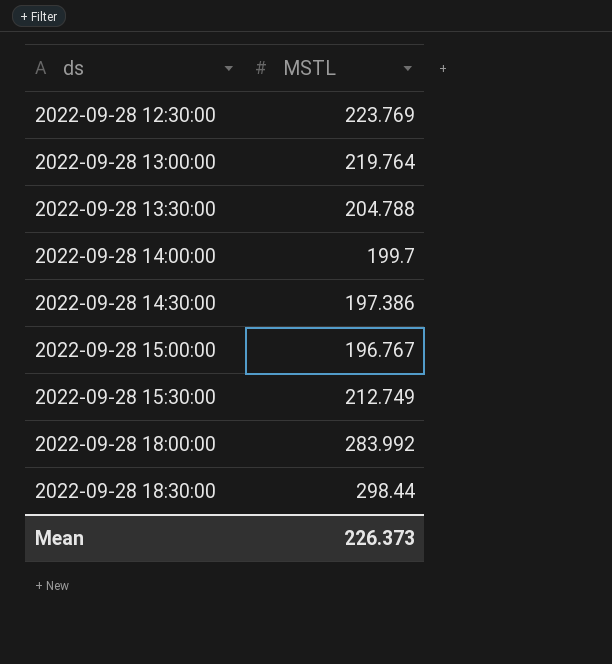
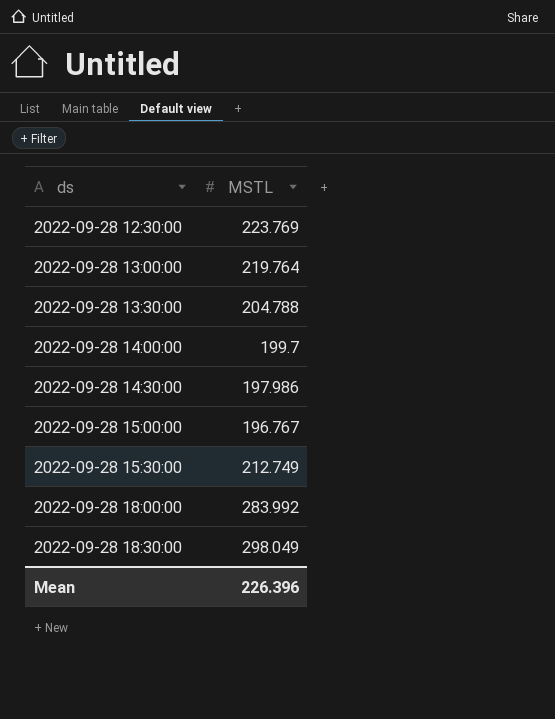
2022-09-28 14:30:00 | MSTL: 197.386 -> 197.986
2022-09-28 18:30:00 | MSTL: 298.44 -> 298.049
Mean | MSTL: 226.373 -> 226.396

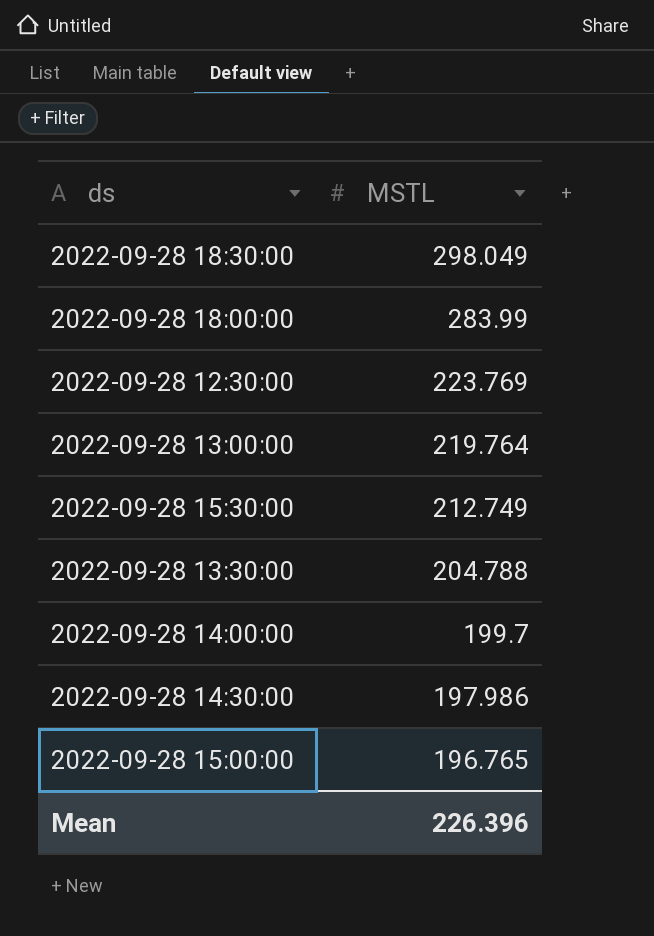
row order: ds ascending -> MSTL descending
2022-09-28 18:00:00 | MSTL: 283.992 -> 283.99
2022-09-28 15:00:00 | MSTL: 196.767 -> 196.765

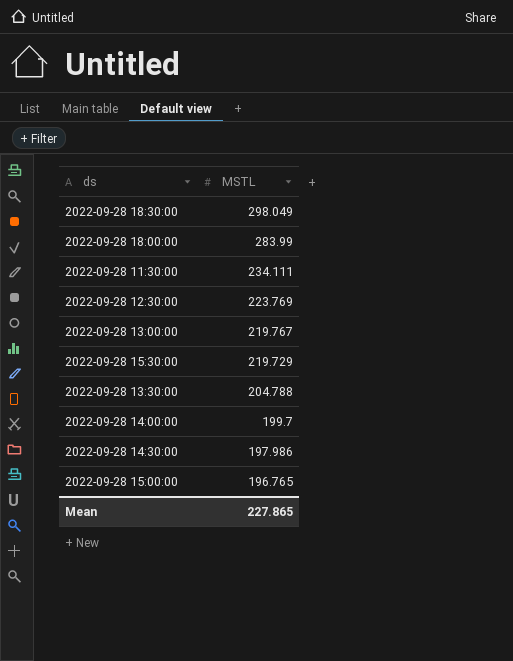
row 2022-09-28 11:30:00: none -> 234.111
2022-09-28 13:00:00 | MSTL: 219.764 -> 219.767
2022-09-28 15:30:00 | MSTL: 212.749 -> 219.729
Mean | MSTL: 226.396 -> 227.865

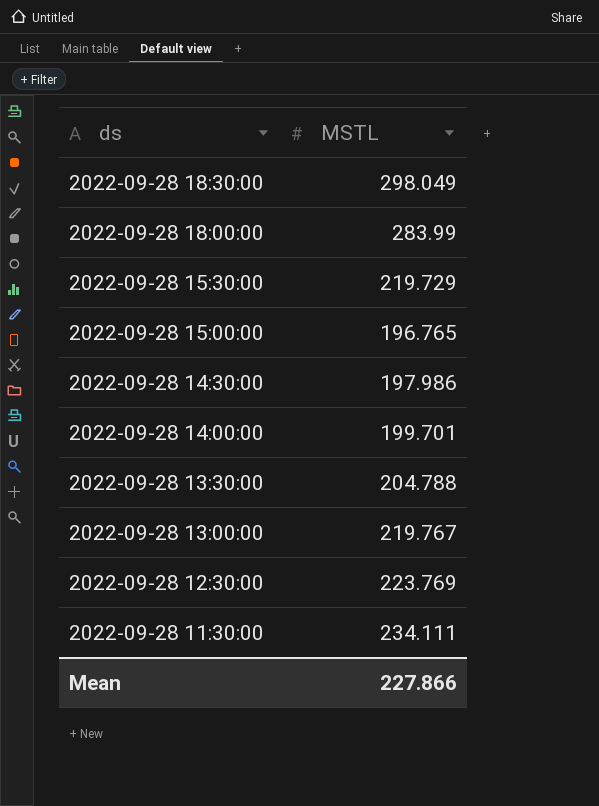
row order: MSTL descending -> ds descending
2022-09-28 14:00:00 | MSTL: 199.7 -> 199.701
Mean | MSTL: 227.865 -> 227.866

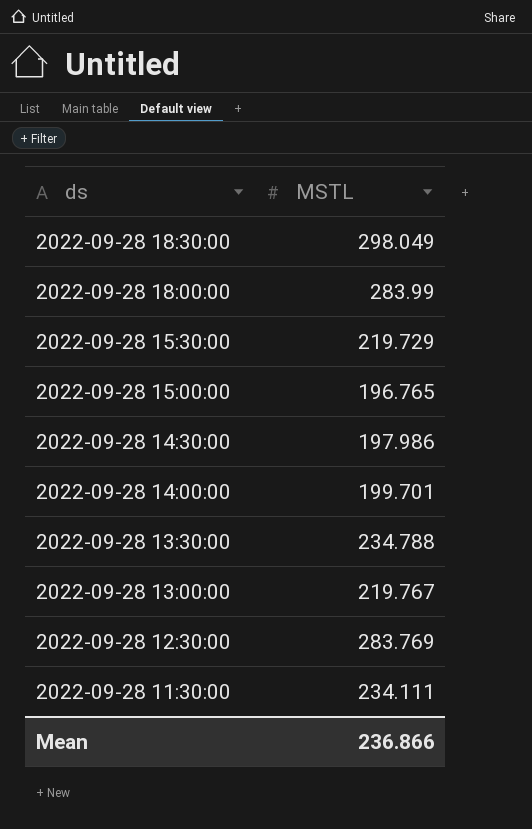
2022-09-28 13:30:00 | MSTL: 204.788 -> 234.788
2022-09-28 12:30:00 | MSTL: 223.769 -> 283.769
Mean | MSTL: 227.866 -> 236.866

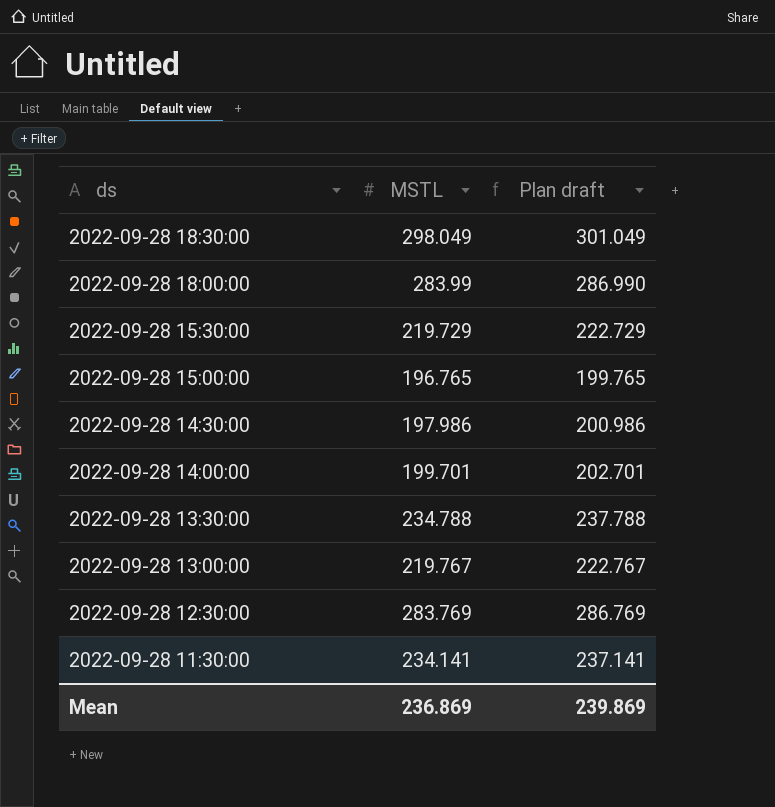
column Plan draft | formula: none -> [MSTL] + 3
2022-09-28 11:30:00 | MSTL: 234.111 -> 234.141
Mean | MSTL: 236.866 -> 236.869

